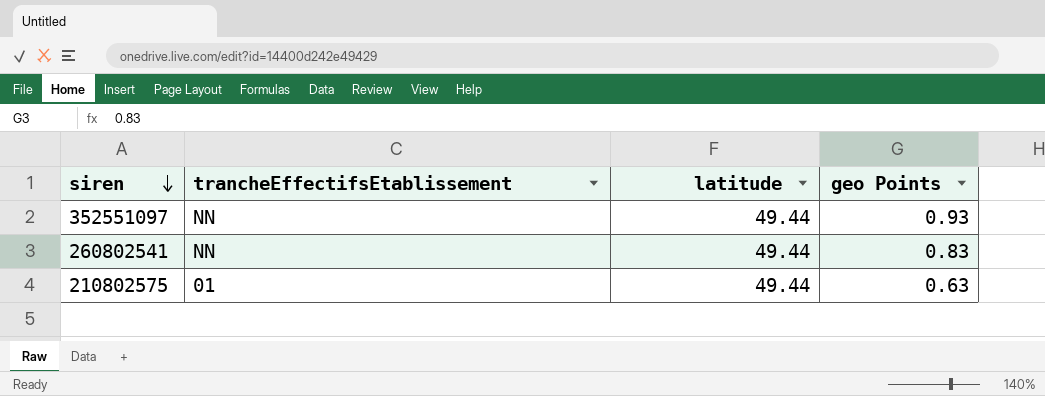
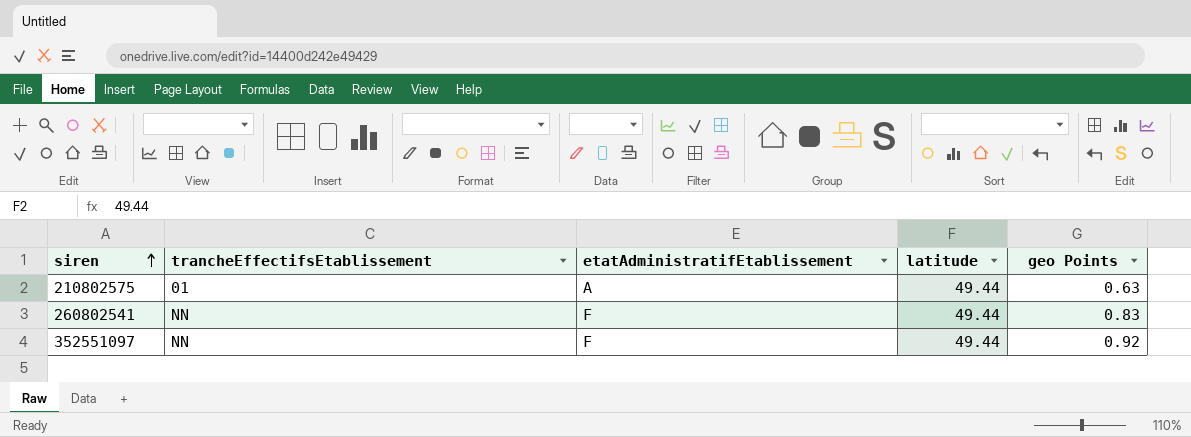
row order: siren descending -> siren ascending
column etatAdministratifEtablissement | position: none -> 3
352551097 | geo Points: 0.93 -> 0.92

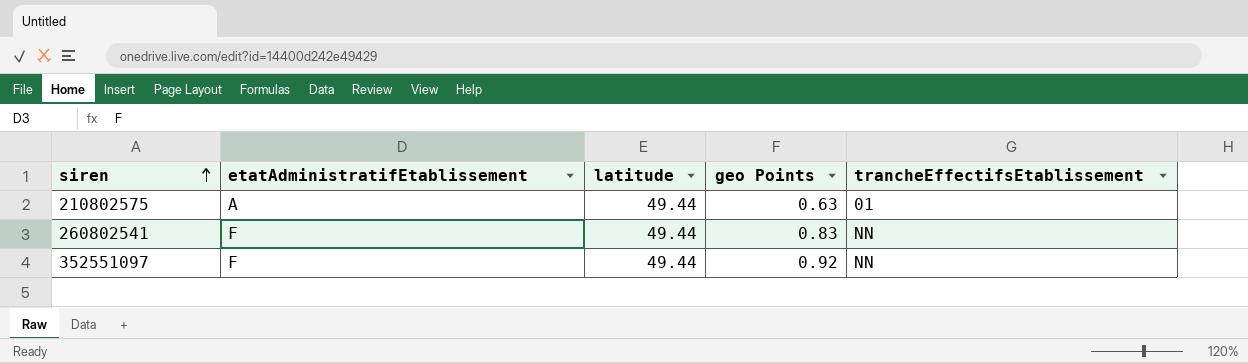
column trancheEffectifsEtablissement | position: 2 -> 5

